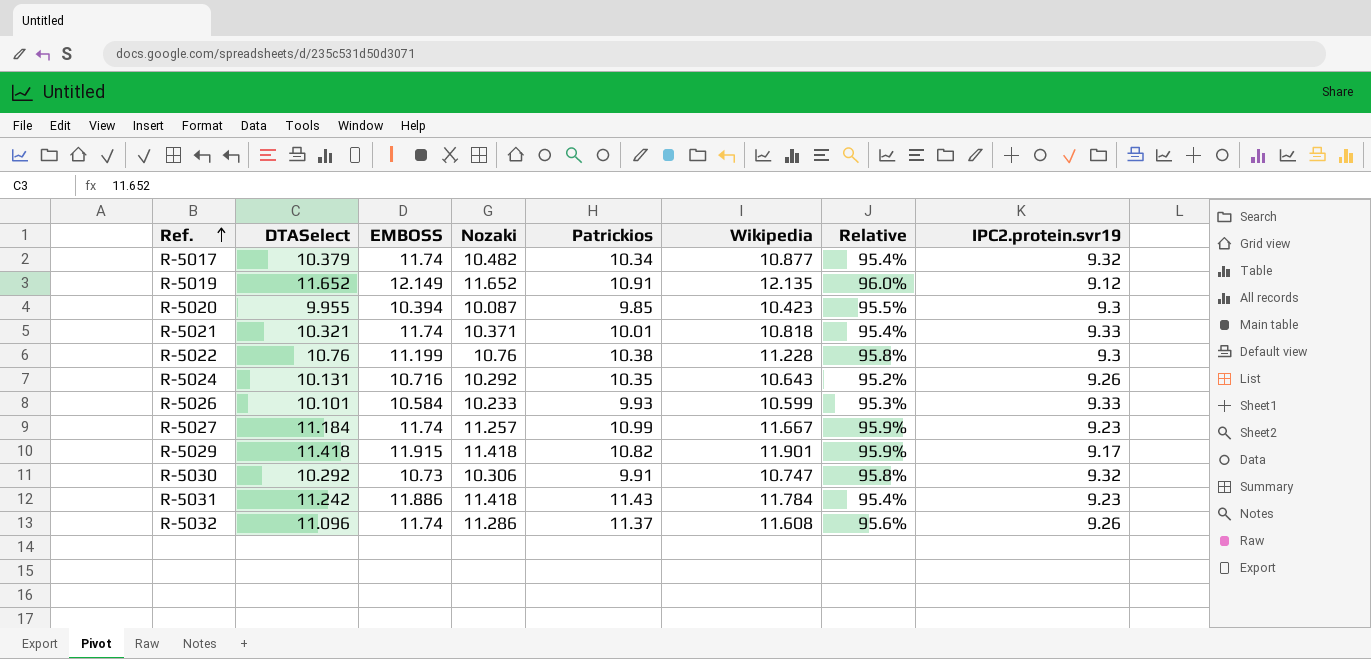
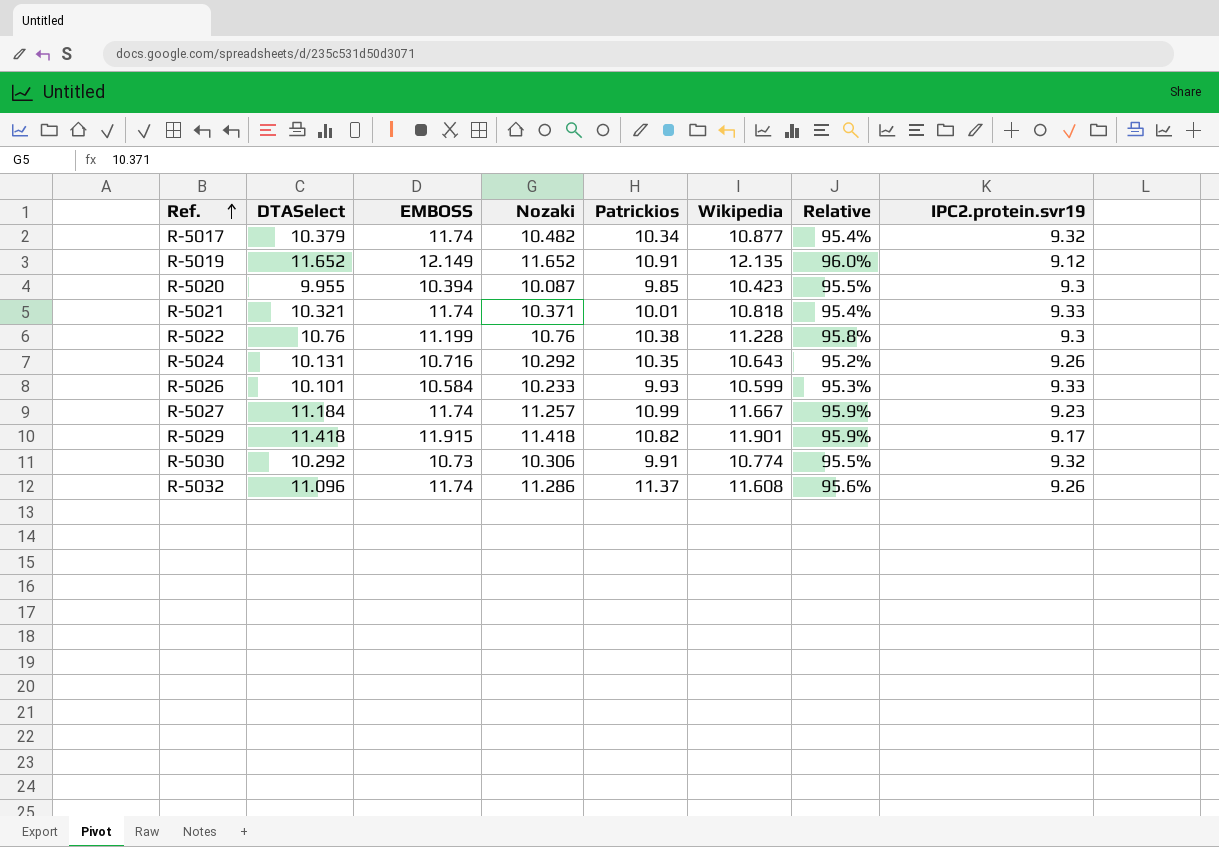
row R-5031: 11.242 | 11.886 | 11.418 | 11.43 | 11.784 | 95.4% | 9.23 -> none
R-5030 | Wikipedia: 10.747 -> 10.774
R-5030 | Relative: 95.8% -> 95.5%

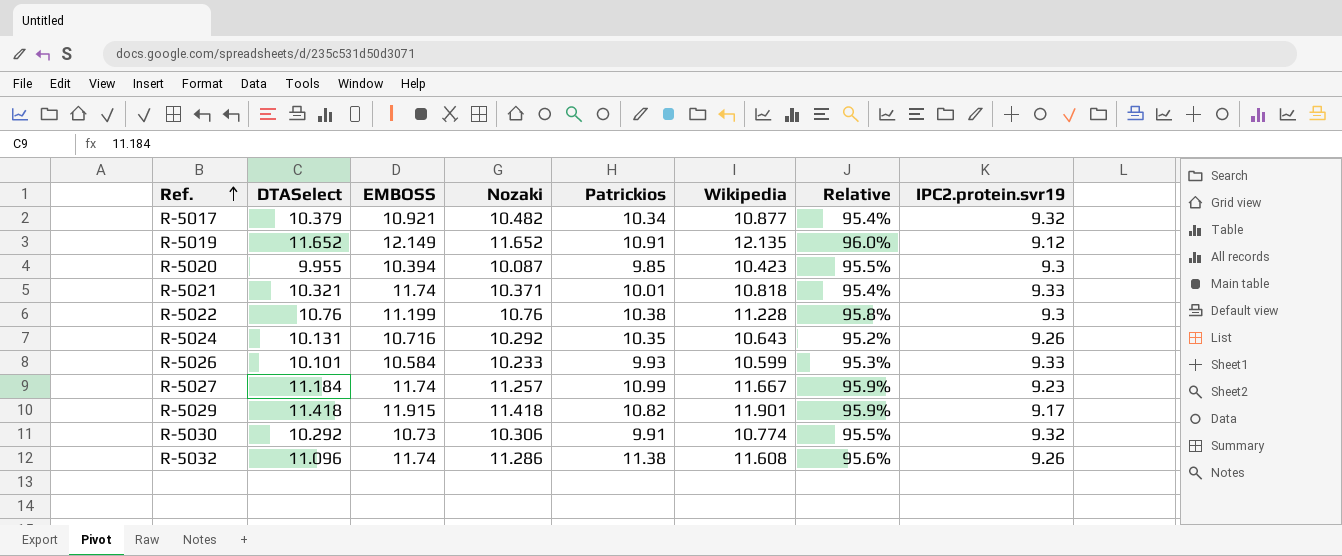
R-5017 | EMBOSS: 11.74 -> 10.921
R-5032 | Patrickios: 11.37 -> 11.38

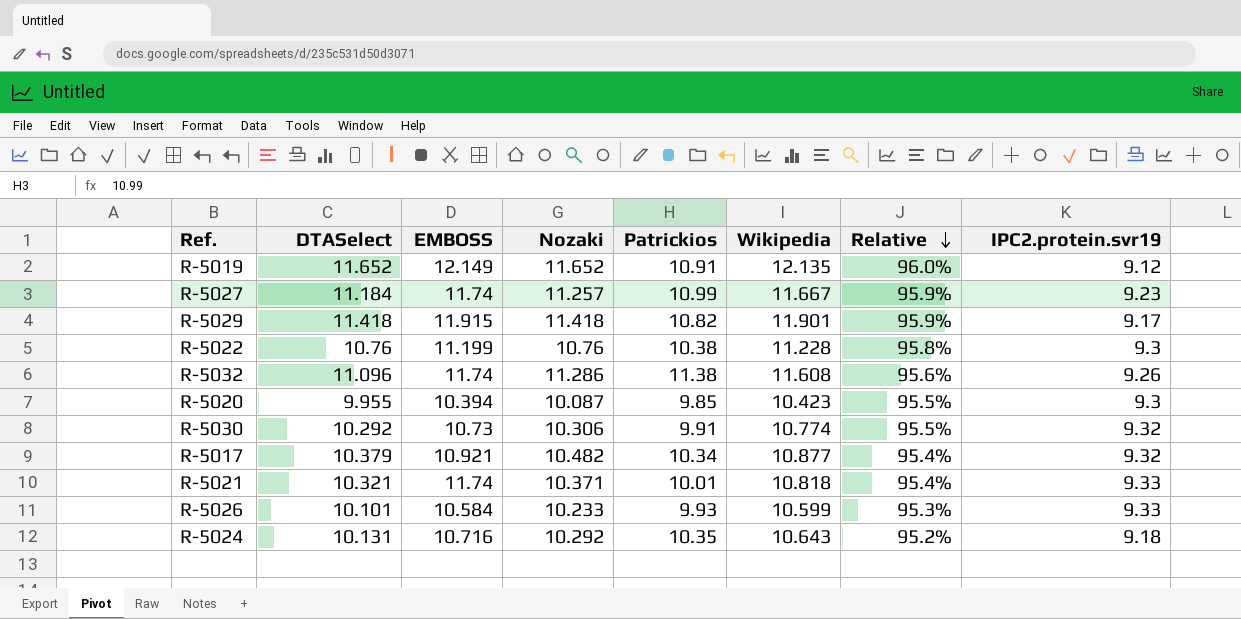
row order: Ref. ascending -> Relative descending
R-5024 | IPC2.protein.svr19: 9.26 -> 9.18

